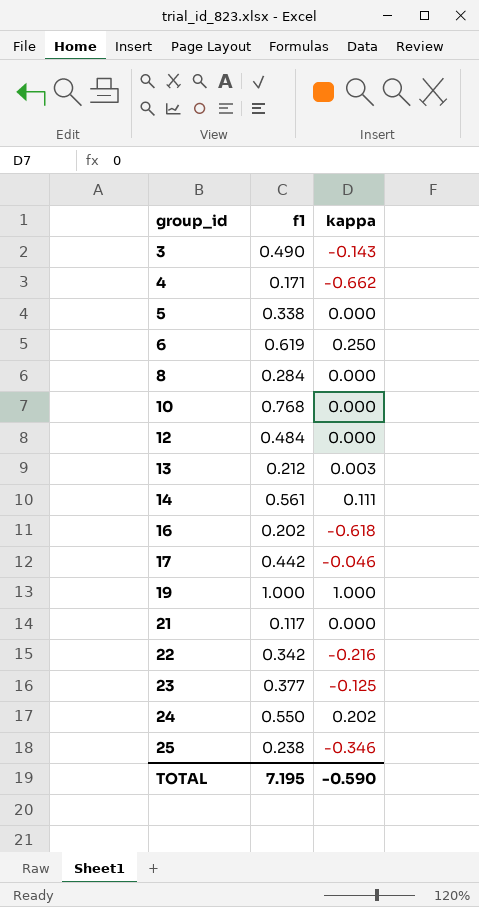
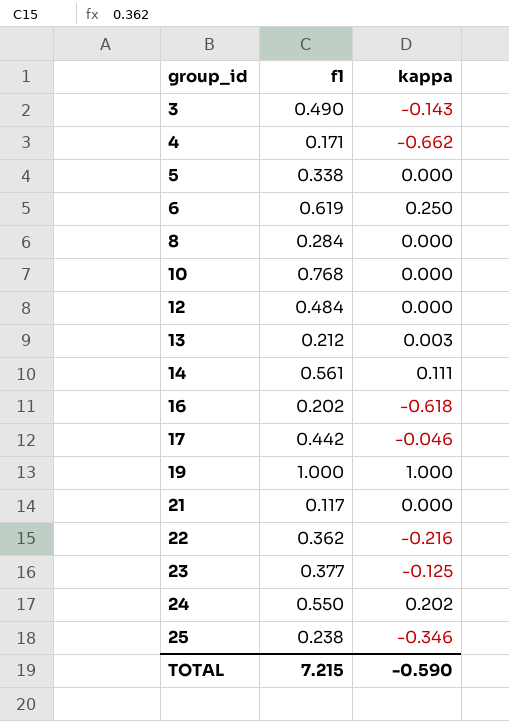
22 | f1: 0.342 -> 0.362
TOTAL | f1: 7.195 -> 7.215

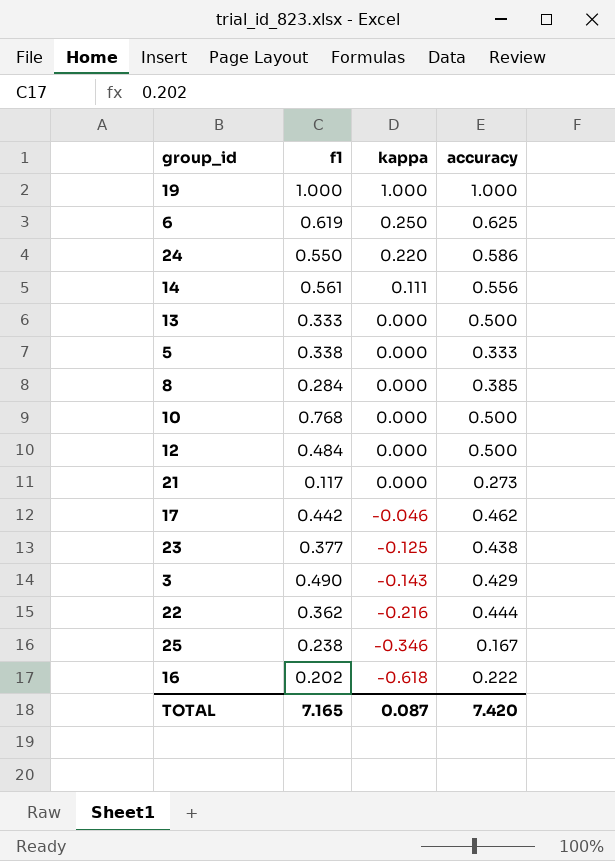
row order: group_id ascending -> kappa descending
column accuracy | position: none -> 4
row 4: 0.171 | -0.662 -> none
24 | kappa: 0.202 -> 0.220
13 | f1: 0.212 -> 0.333
13 | kappa: 0.003 -> 0.000
TOTAL | f1: 7.215 -> 7.165
TOTAL | kappa: -0.590 -> 0.087

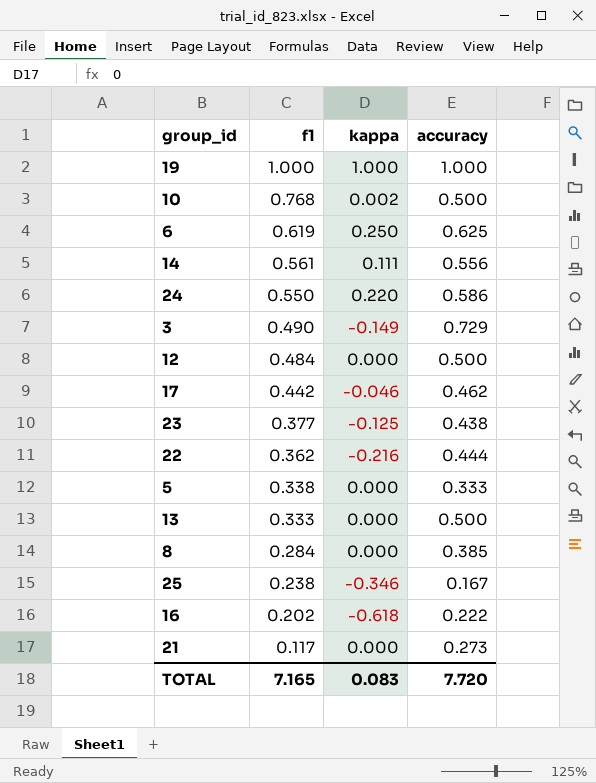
row order: kappa descending -> f1 descending
10 | kappa: 0.000 -> 0.002
3 | kappa: -0.143 -> -0.149
3 | accuracy: 0.429 -> 0.729
TOTAL | kappa: 0.087 -> 0.083
TOTAL | accuracy: 7.420 -> 7.720

